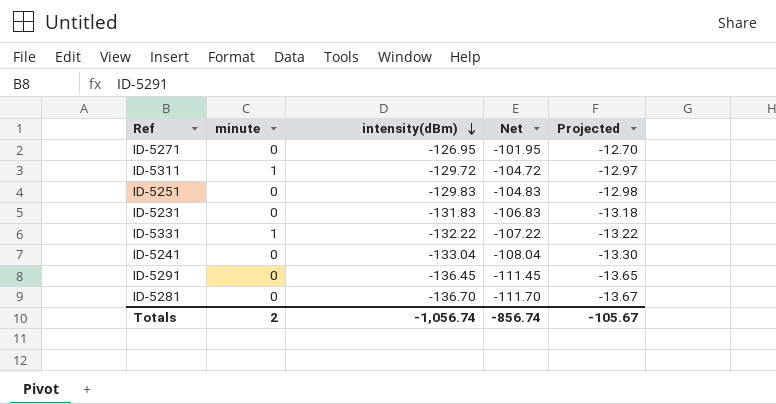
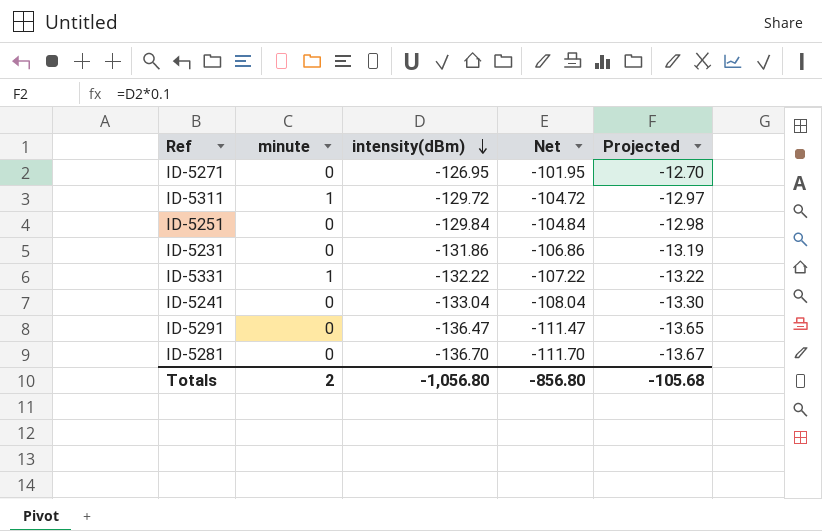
ID-5251 | intensity(dBm): -129.83 -> -129.84
ID-5251 | Net: -104.83 -> -104.84
ID-5231 | intensity(dBm): -131.83 -> -131.86
ID-5231 | Net: -106.83 -> -106.86
ID-5231 | Projected: -13.18 -> -13.19
ID-5291 | intensity(dBm): -136.45 -> -136.47
ID-5291 | Net: -111.45 -> -111.47
Totals | intensity(dBm): -1,056.74 -> -1,056.80
Totals | Net: -856.74 -> -856.80
Totals | Projected: -105.67 -> -105.68

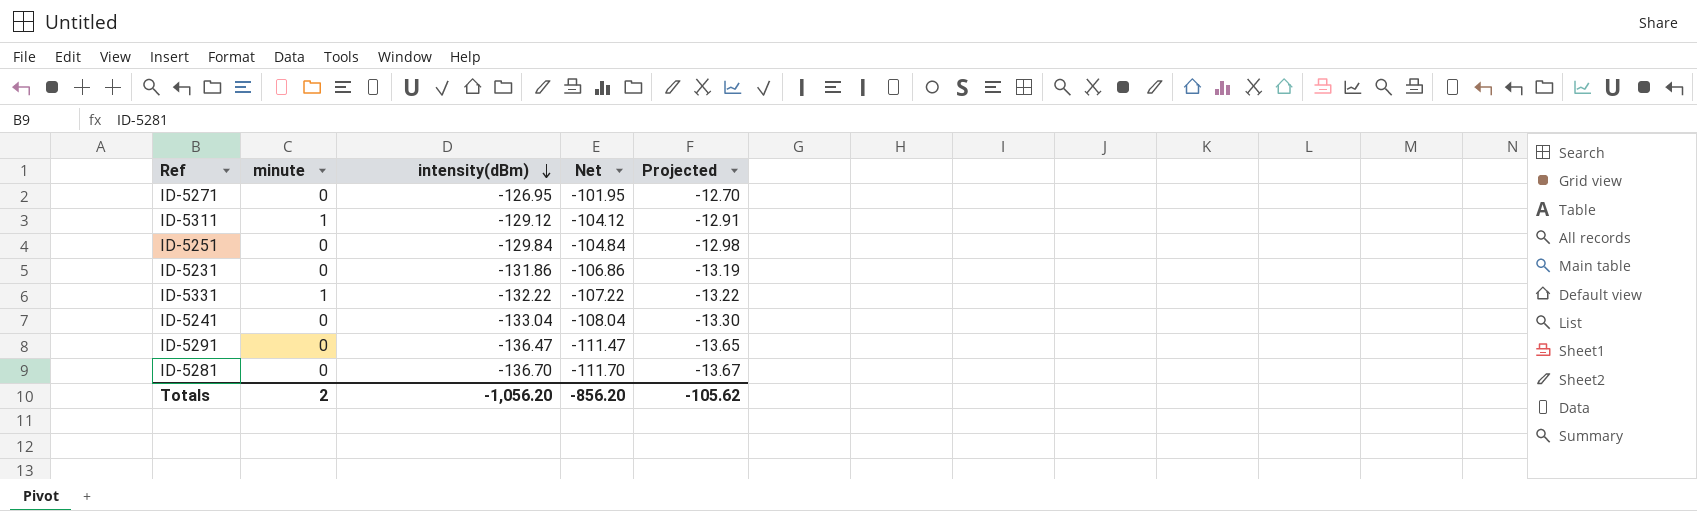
ID-5311 | intensity(dBm): -129.72 -> -129.12
ID-5311 | Net: -104.72 -> -104.12
ID-5311 | Projected: -12.97 -> -12.91
Totals | intensity(dBm): -1,056.80 -> -1,056.20
Totals | Net: -856.80 -> -856.20
Totals | Projected: -105.68 -> -105.62

